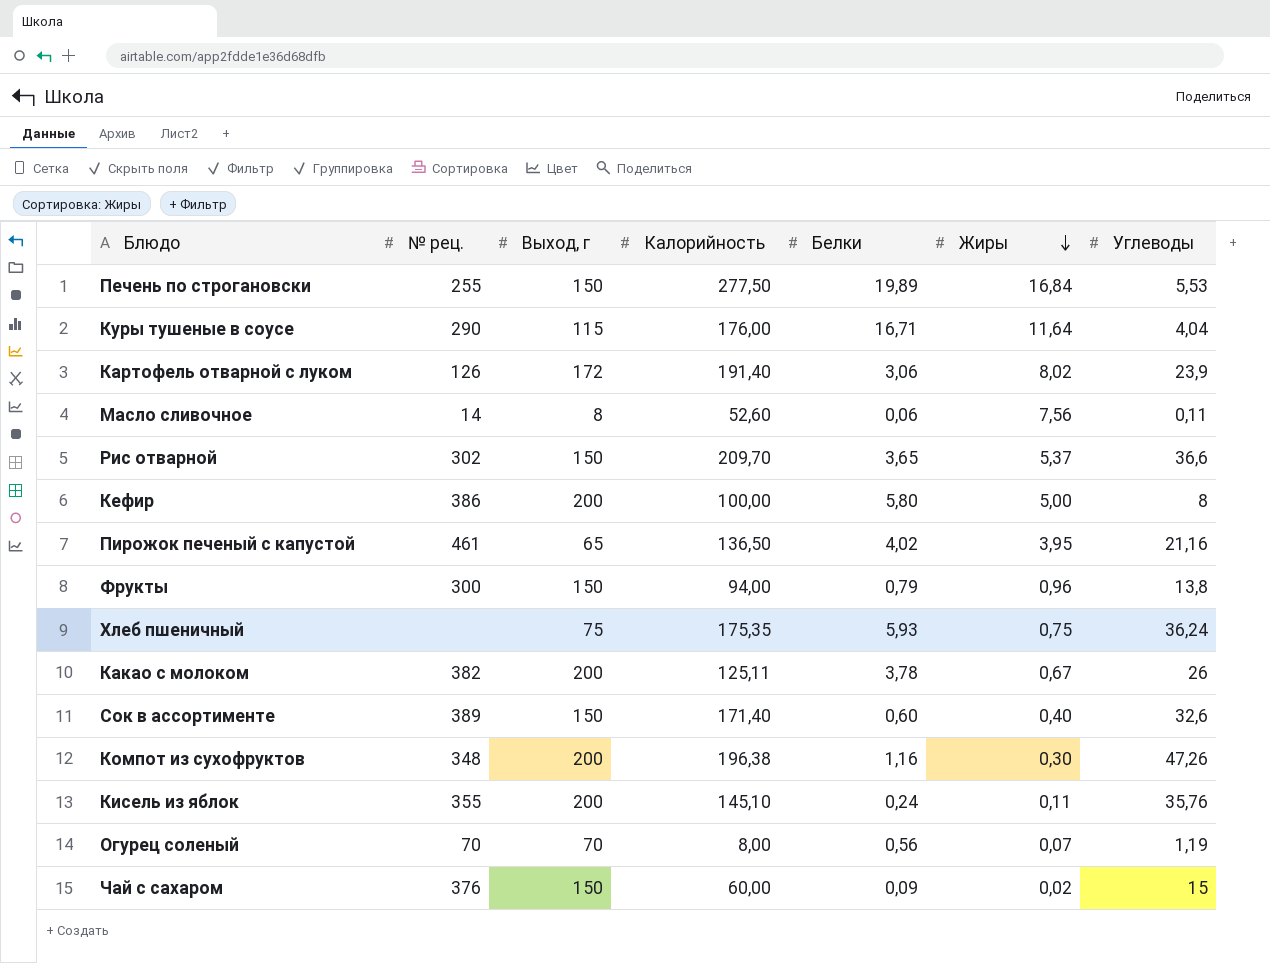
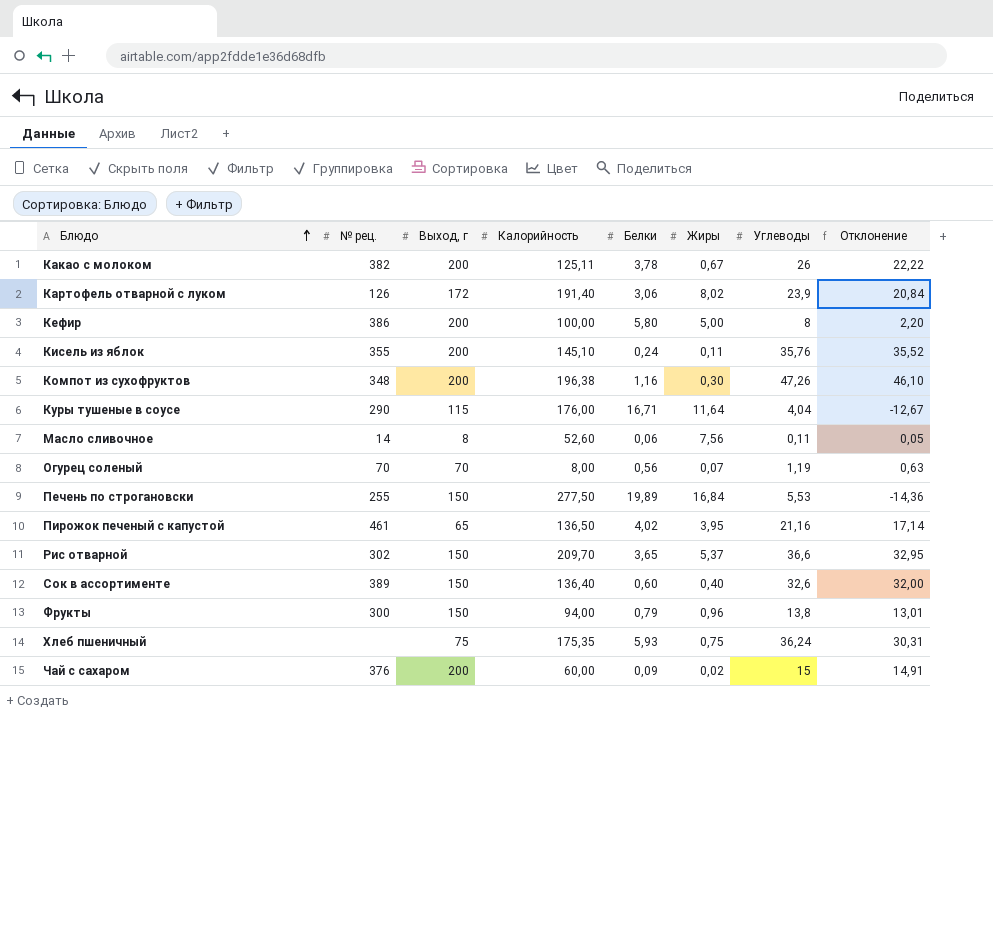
row order: Жиры descending -> Блюдо ascending
column Отклонение | formula: none -> [Углеводы] - [Белки]
Сок в ассортименте | Калорийность: 171,40 -> 136,40
Чай с сахаром | Выход, г: 150 -> 200

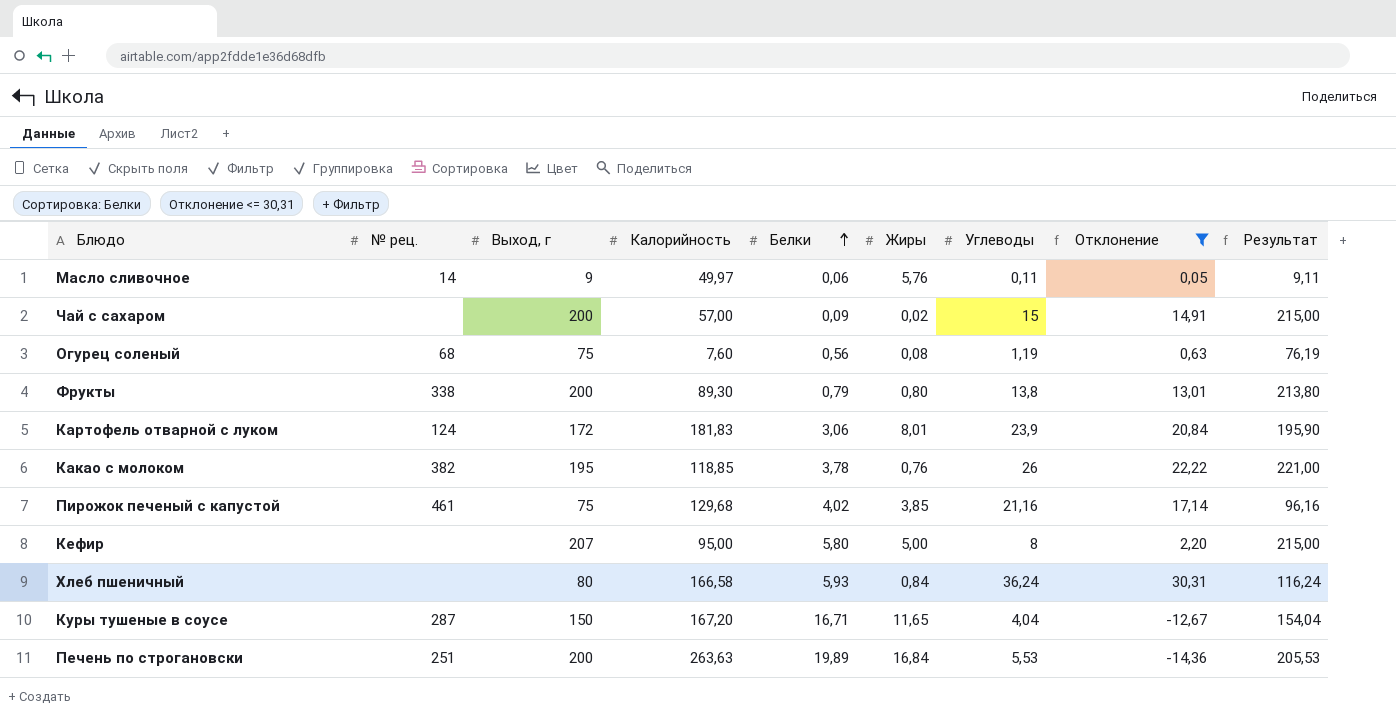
filter: none -> Отклонение <= 30,31
row order: Блюдо ascending -> Белки ascending
column Результат | formula: none -> [Выход, г] + [Углеводы]
Масло сливочное | Выход, г: 8 -> 9
Масло сливочное | Калорийность: 52,60 -> 49,97
Масло сливочное | Жиры: 7,56 -> 5,76
Чай с сахаром | № рец.: 376 -> none
Чай с сахаром | Калорийность: 60,00 -> 57,00
Огурец соленый | № рец.: 70 -> 68
Огурец соленый | Выход, г: 70 -> 75
Огурец соленый | Калорийность: 8,00 -> 7,60
Огурец соленый | Жиры: 0,07 -> 0,08
Фрукты | № рец.: 300 -> 338
Фрукты | Выход, г: 150 -> 200
Фрукты | Калорийность: 94,00 -> 89,30
Фрукты | Жиры: 0,96 -> 0,80
Картофель отварной с луком | № рец.: 126 -> 124
Картофель отварной с луком | Калорийность: 191,40 -> 181,83
Картофель отварной с луком | Жиры: 8,02 -> 8,01
Какао с молоком | Выход, г: 200 -> 195
Какао с молоком | Калорийность: 125,11 -> 118,85
Какао с молоком | Жиры: 0,67 -> 0,76
Пирожок печеный с капустой | Выход, г: 65 -> 75
Пирожок печеный с капустой | Калорийность: 136,50 -> 129,68
Пирожок печеный с капустой | Жиры: 3,95 -> 3,85
Кефир | № рец.: 386 -> none
Кефир | Выход, г: 200 -> 207
Кефир | Калорийность: 100,00 -> 95,00
Хлеб пшеничный | Выход, г: 75 -> 80
Хлеб пшеничный | Калорийность: 175,35 -> 166,58
Хлеб пшеничный | Жиры: 0,75 -> 0,84
Куры тушеные в соусе | № рец.: 290 -> 287
Куры тушеные в соусе | Выход, г: 115 -> 150
Куры тушеные в соусе | Калорийность: 176,00 -> 167,20
Куры тушеные в соусе | Жиры: 11,64 -> 11,65
Печень по строгановски | № рец.: 255 -> 251
Печень по строгановски | Выход, г: 150 -> 200
Печень по строгановски | Калорийность: 277,50 -> 263,63

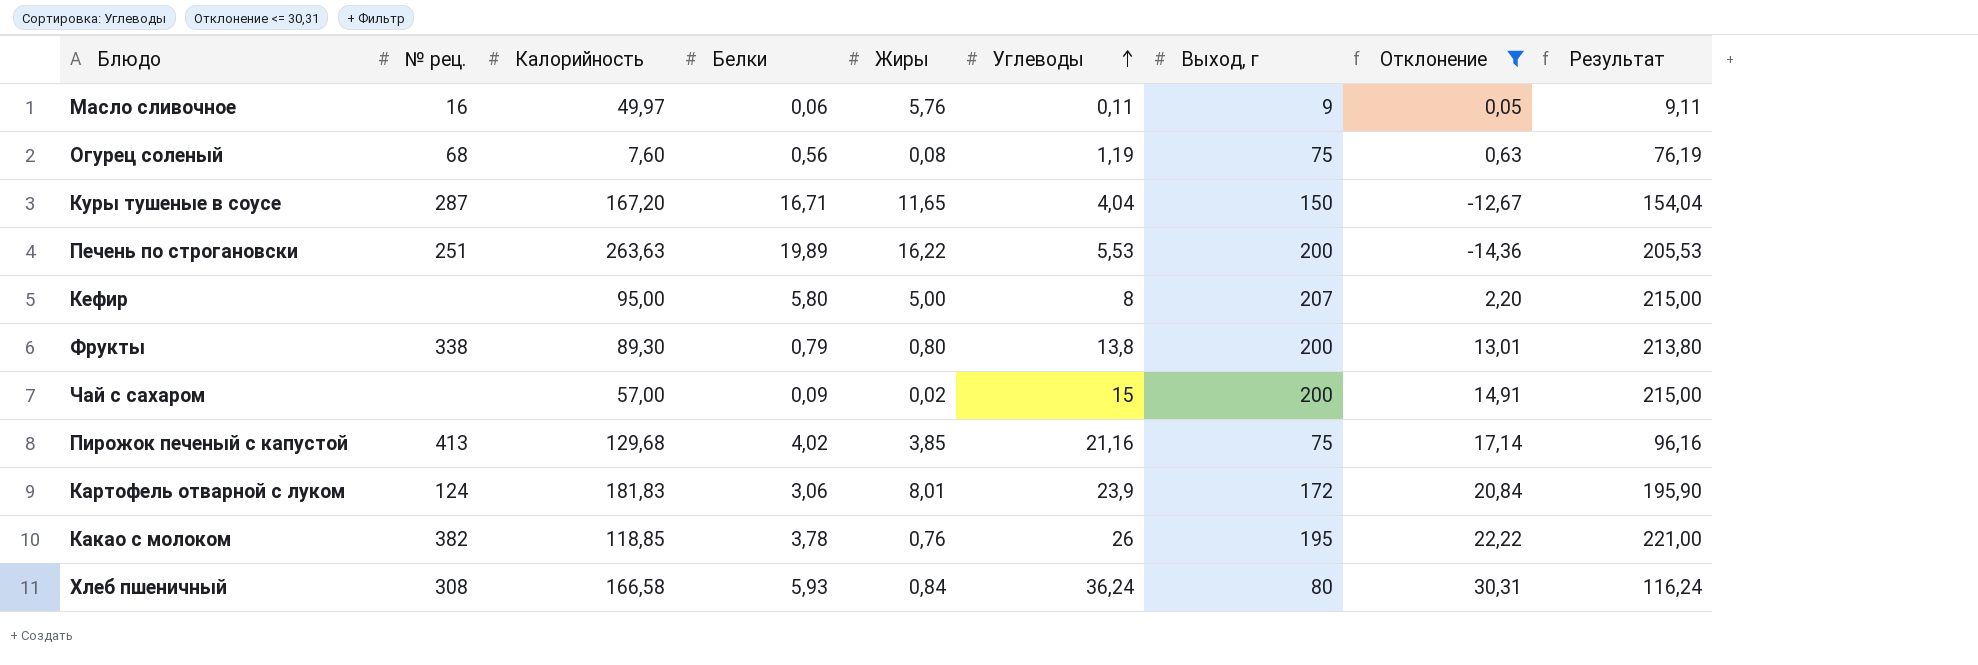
row order: Белки ascending -> Углеводы ascending
column Выход, г | position: 3 -> 7
Масло сливочное | № рец.: 14 -> 16
Печень по строгановски | Жиры: 16,84 -> 16,22
Пирожок печеный с капустой | № рец.: 461 -> 413
Хлеб пшеничный | № рец.: none -> 308

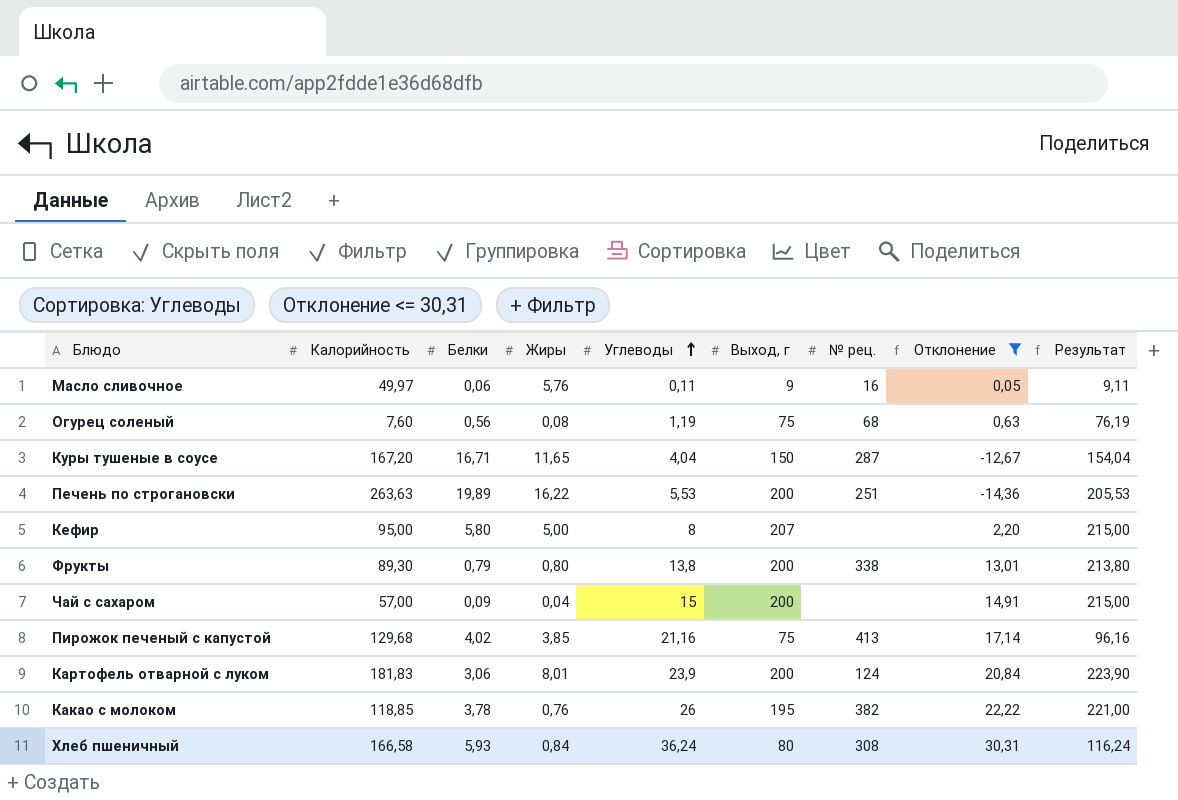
column № рец. | position: 2 -> 7
Чай с сахаром | Жиры: 0,02 -> 0,04
Картофель отварной с луком | Выход, г: 172 -> 200
Картофель отварной с луком | Результат: 195,90 -> 223,90

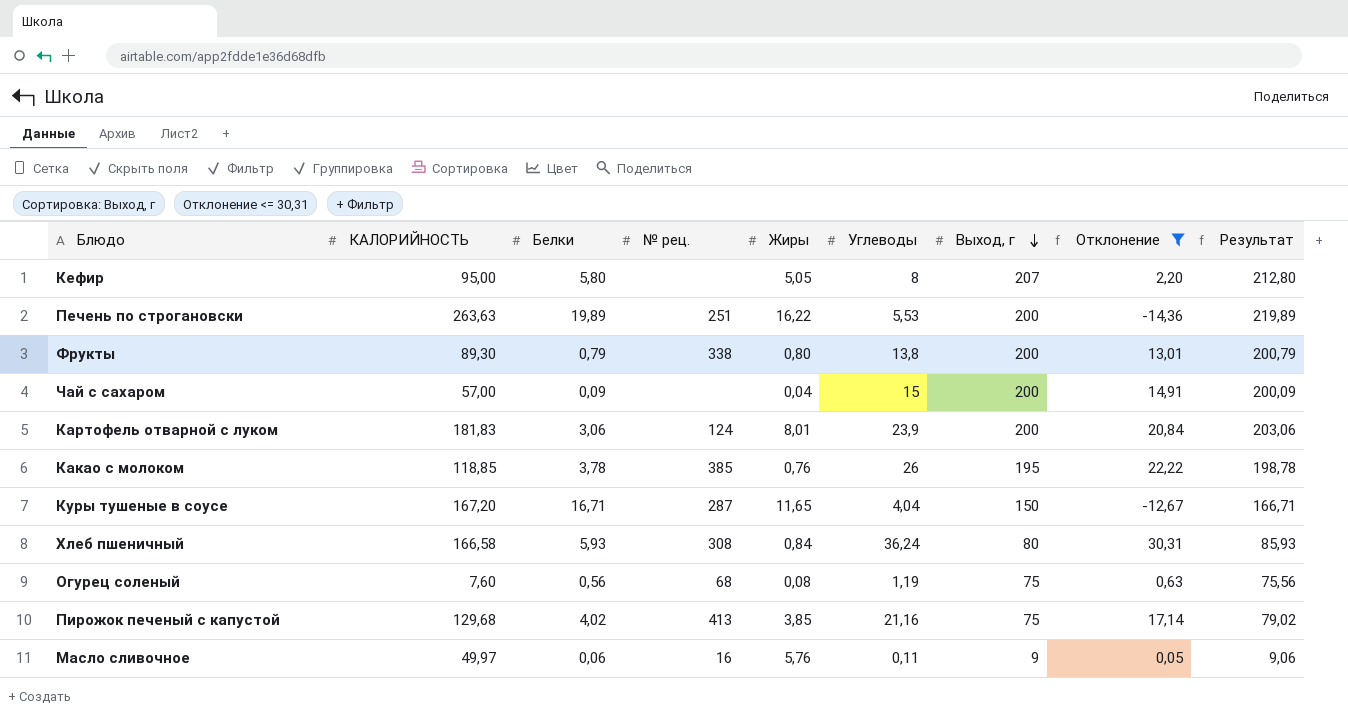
row order: Углеводы ascending -> Выход, г descending
column name: Калорийность -> КАЛОРИЙНОСТЬ
column № рец. | position: 7 -> 4
column Результат | formula: [Углеводы] + [Выход, г] -> [Белки] + [Выход, г]
Кефир | Жиры: 5,00 -> 5,05
Какао с молоком | № рец.: 382 -> 385

